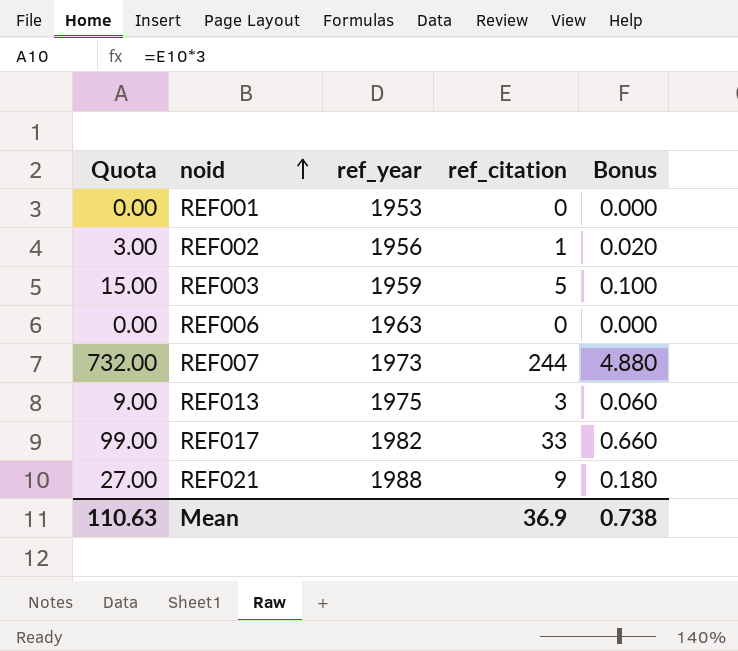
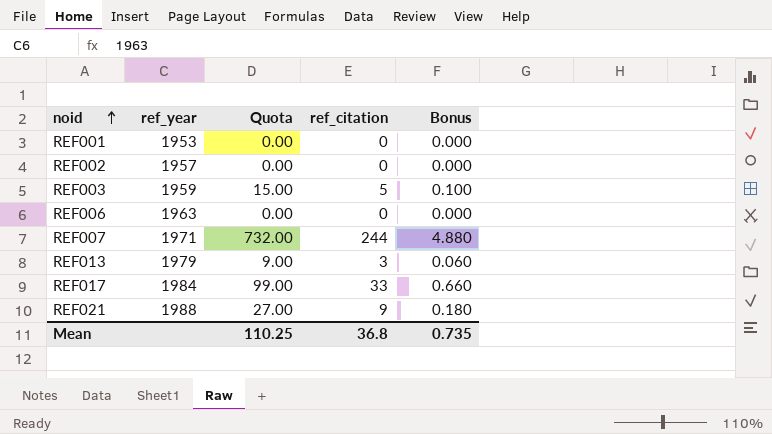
column Quota | position: 1 -> 3
REF002 | ref_year: 1956 -> 1957
REF002 | Quota: 3.00 -> 0.00
REF002 | ref_citation: 1 -> 0
REF002 | Bonus: 0.020 -> 0.000
REF007 | ref_year: 1973 -> 1971
REF013 | ref_year: 1975 -> 1979
REF017 | ref_year: 1982 -> 1984
Mean | Quota: 110.63 -> 110.25
Mean | ref_citation: 36.9 -> 36.8
Mean | Bonus: 0.738 -> 0.735

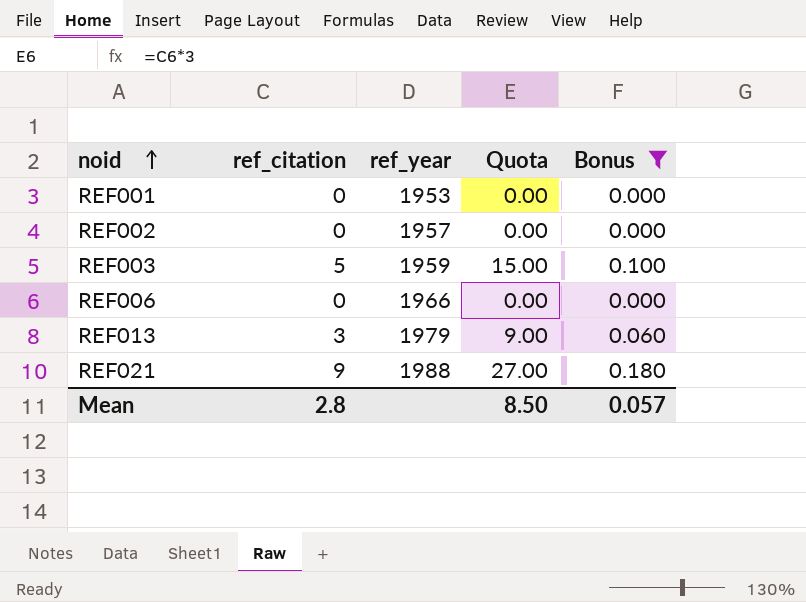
filter: none -> Bonus <= 0.180
column ref_citation | position: 4 -> 2
REF006 | ref_year: 1963 -> 1966
Mean | ref_citation: 36.8 -> 2.8
Mean | Quota: 110.25 -> 8.50
Mean | Bonus: 0.735 -> 0.057

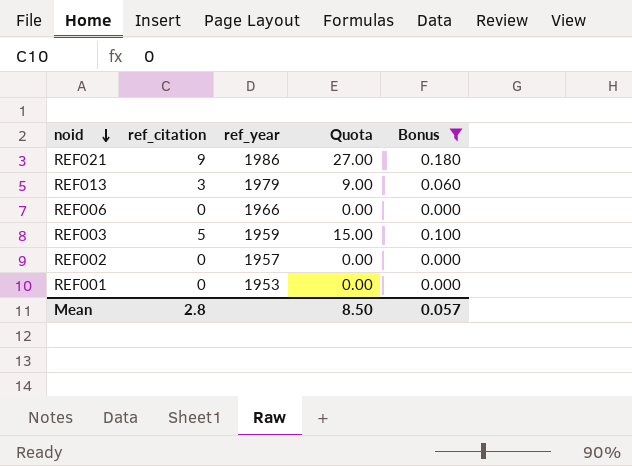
row order: noid ascending -> noid descending
REF021 | ref_year: 1988 -> 1986

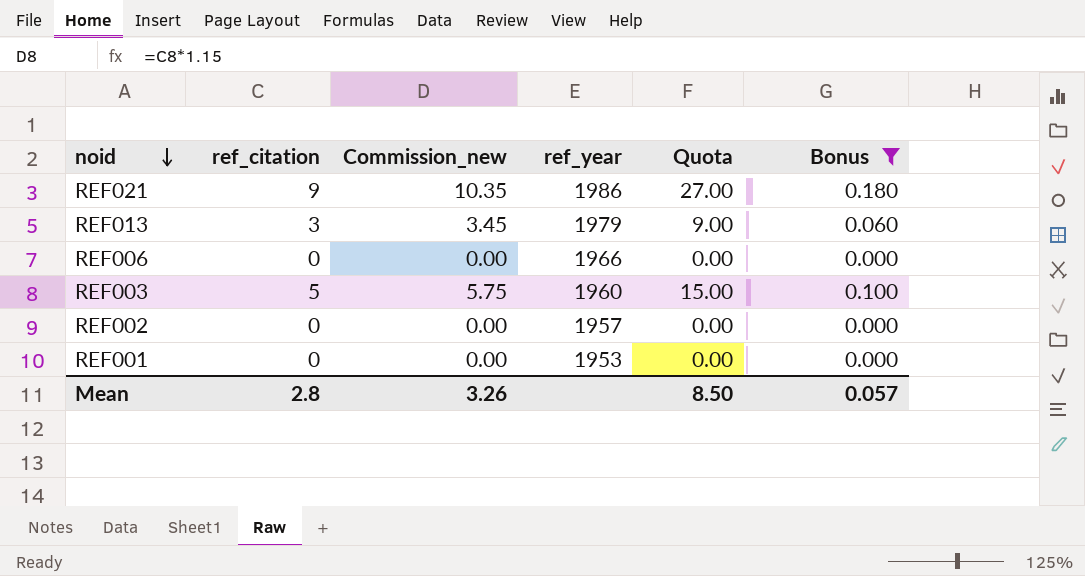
column Commission_new | formula: none -> [ref_citation] * 1.15
REF003 | ref_year: 1959 -> 1960

